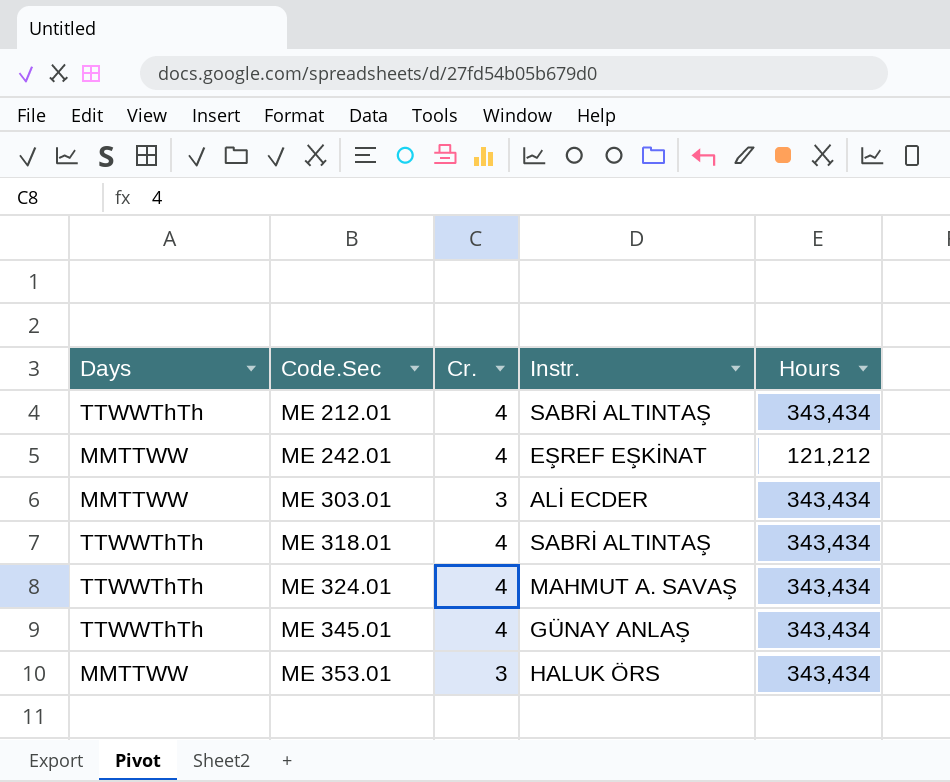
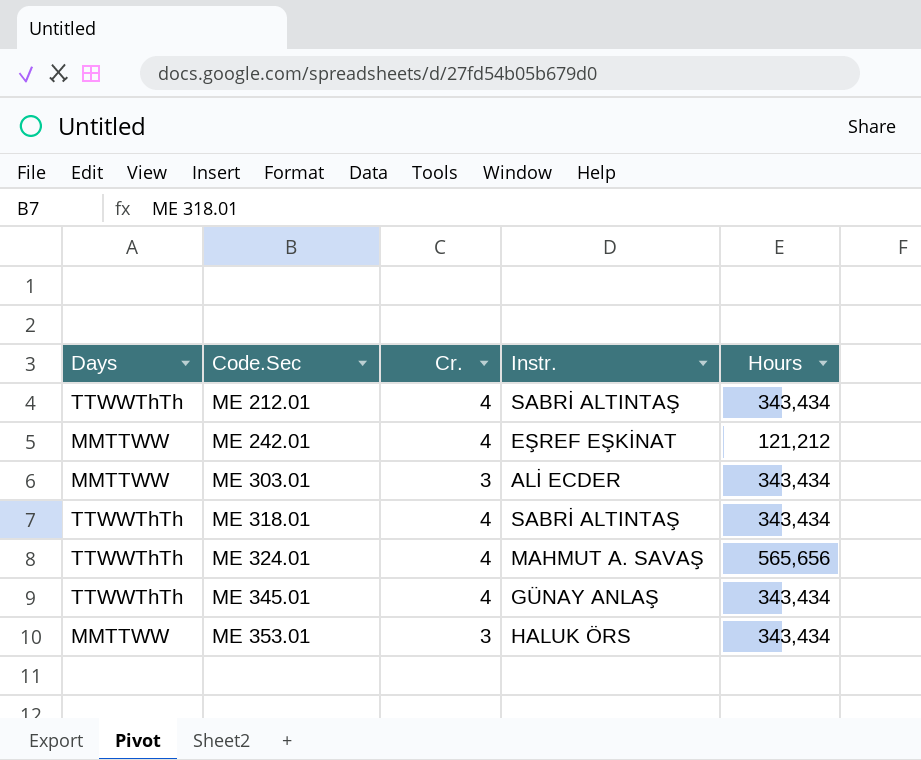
ME 324.01 | Hours: 343,434 -> 565,656

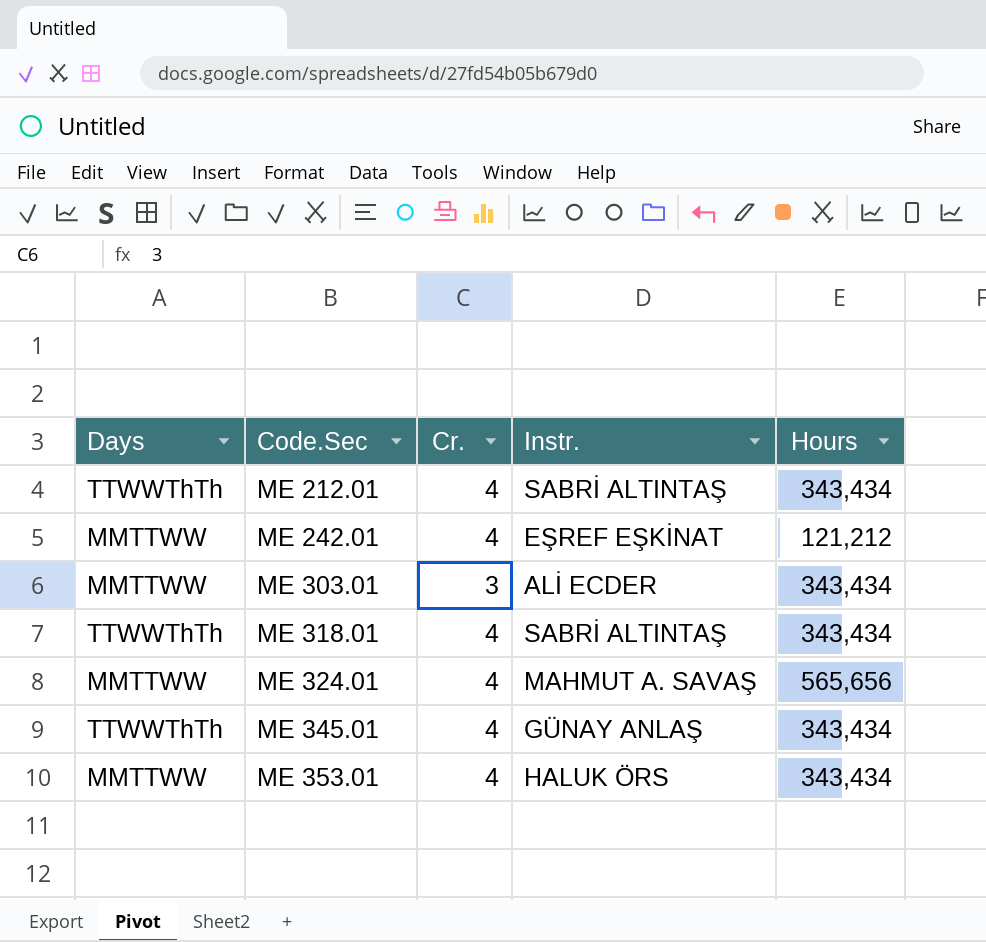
ME 324.01 | Days: TTWWThTh -> MMTTWW
ME 353.01 | Cr.: 3 -> 4

